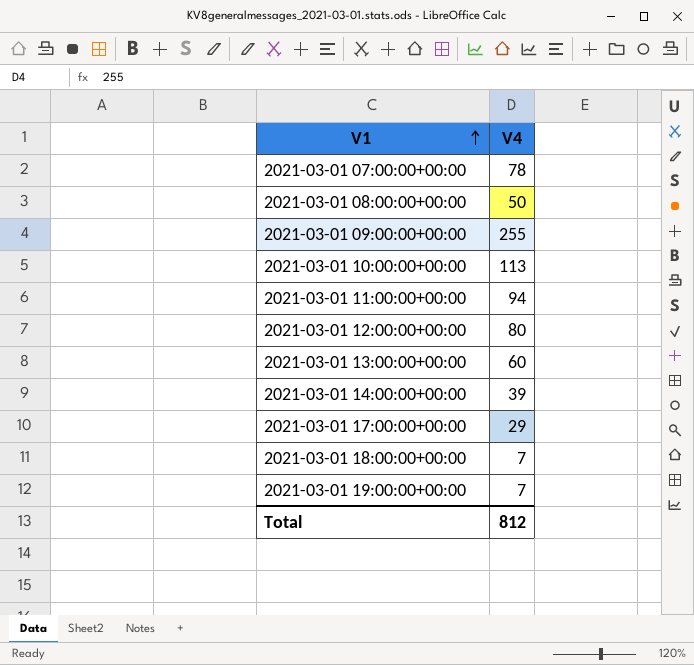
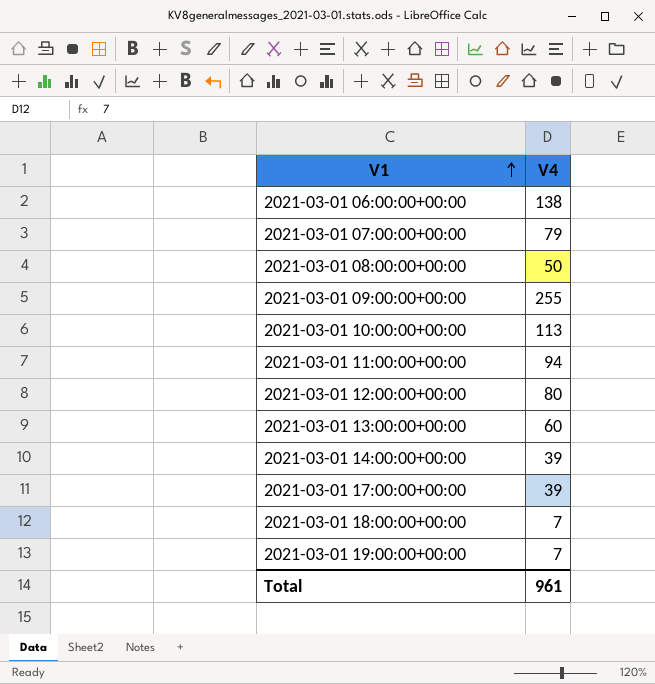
row 2021-03-01 06:00:00+00:00: none -> 138
2021-03-01 07:00:00+00:00 | V4: 78 -> 79
2021-03-01 17:00:00+00:00 | V4: 29 -> 39
Total | V4: 812 -> 961

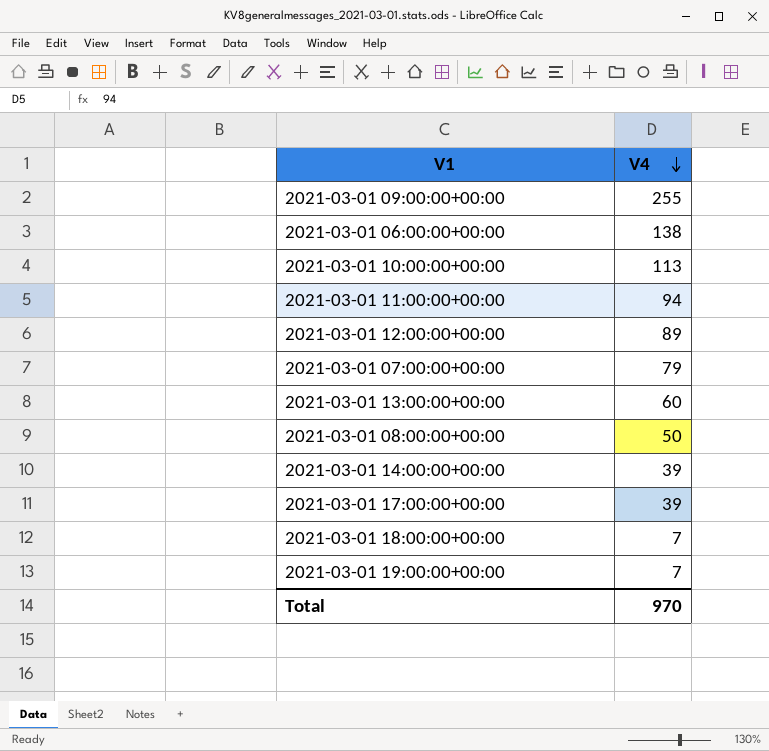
row order: V1 ascending -> V4 descending
2021-03-01 12:00:00+00:00 | V4: 80 -> 89
Total | V4: 961 -> 970

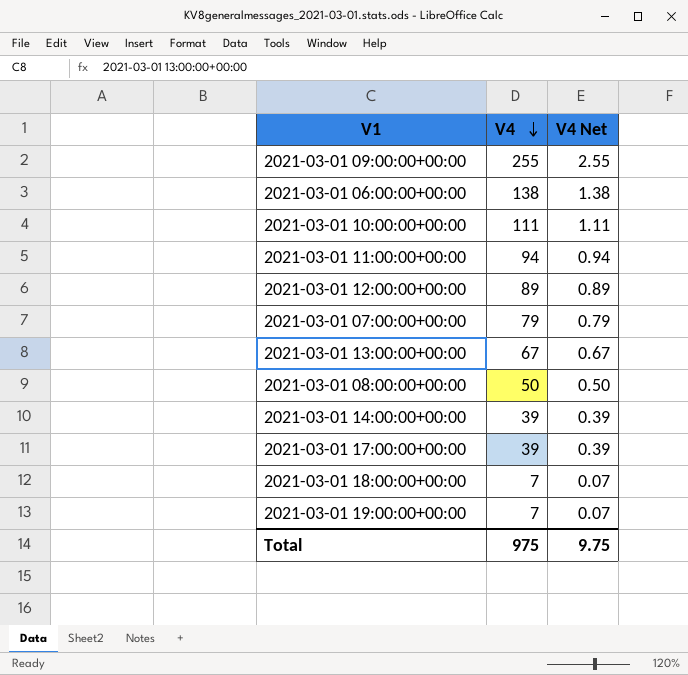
column V4 Net | formula: none -> [V4] * 0.01
2021-03-01 10:00:00+00:00 | V4: 113 -> 111
2021-03-01 13:00:00+00:00 | V4: 60 -> 67
Total | V4: 970 -> 975

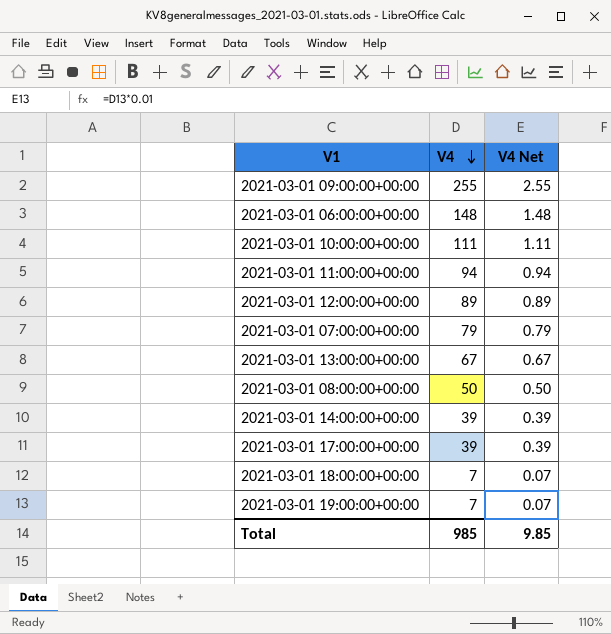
2021-03-01 06:00:00+00:00 | V4: 138 -> 148
2021-03-01 06:00:00+00:00 | V4 Net: 1.38 -> 1.48
Total | V4: 975 -> 985
Total | V4 Net: 9.75 -> 9.85

